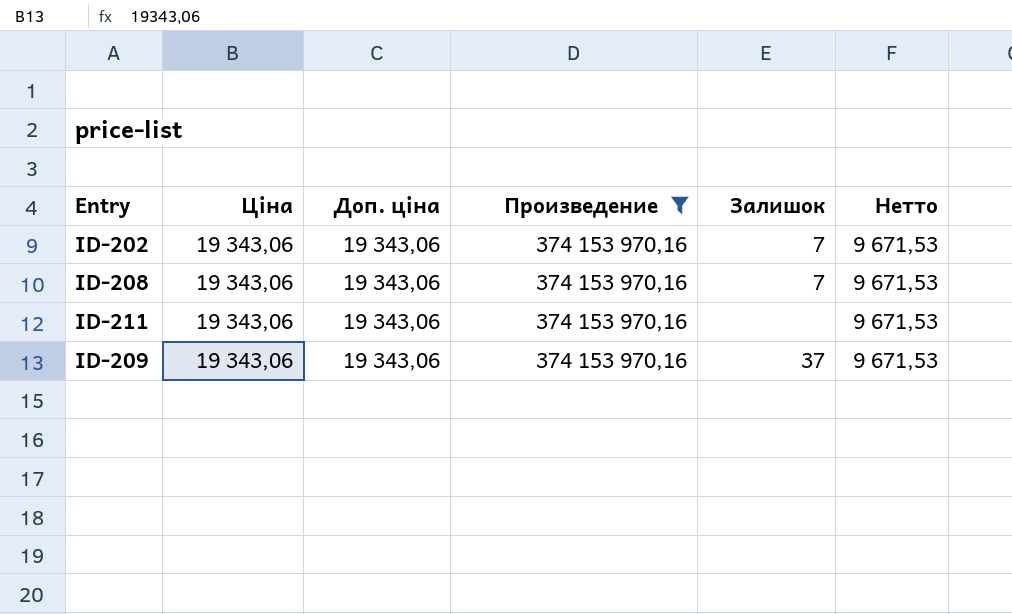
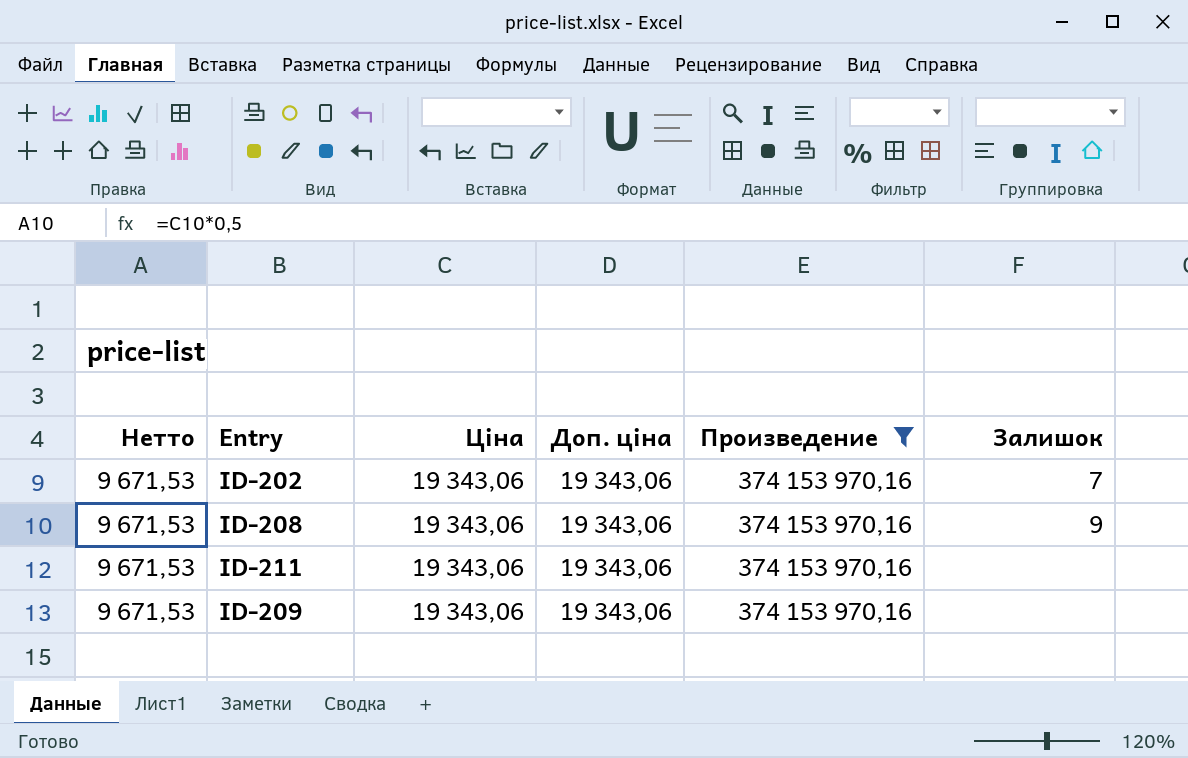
column Нетто | position: 6 -> 1
ID-208 | Залишок: 7 -> 9
ID-209 | Залишок: 37 -> none

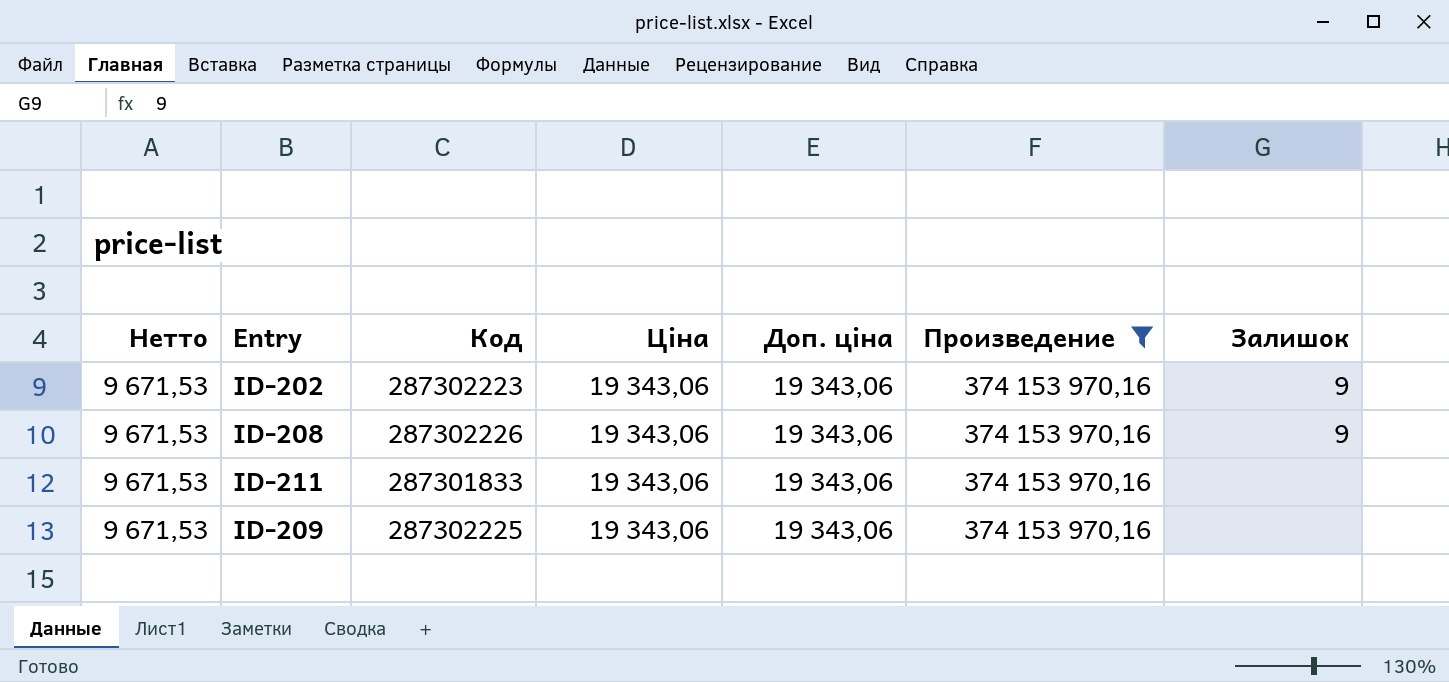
column Код | position: none -> 3
ID-202 | Залишок: 7 -> 9

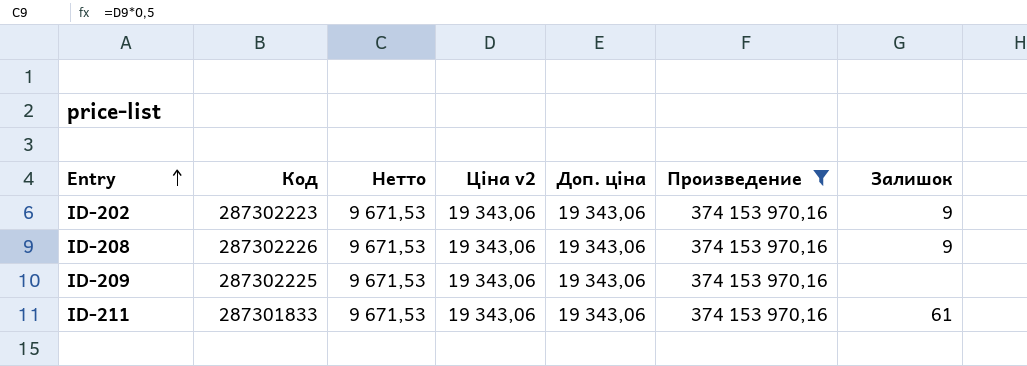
row order: none -> Entry ascending
column Нетто | position: 1 -> 3
column name: Ціна -> Ціна v2
ID-211 | Залишок: none -> 61

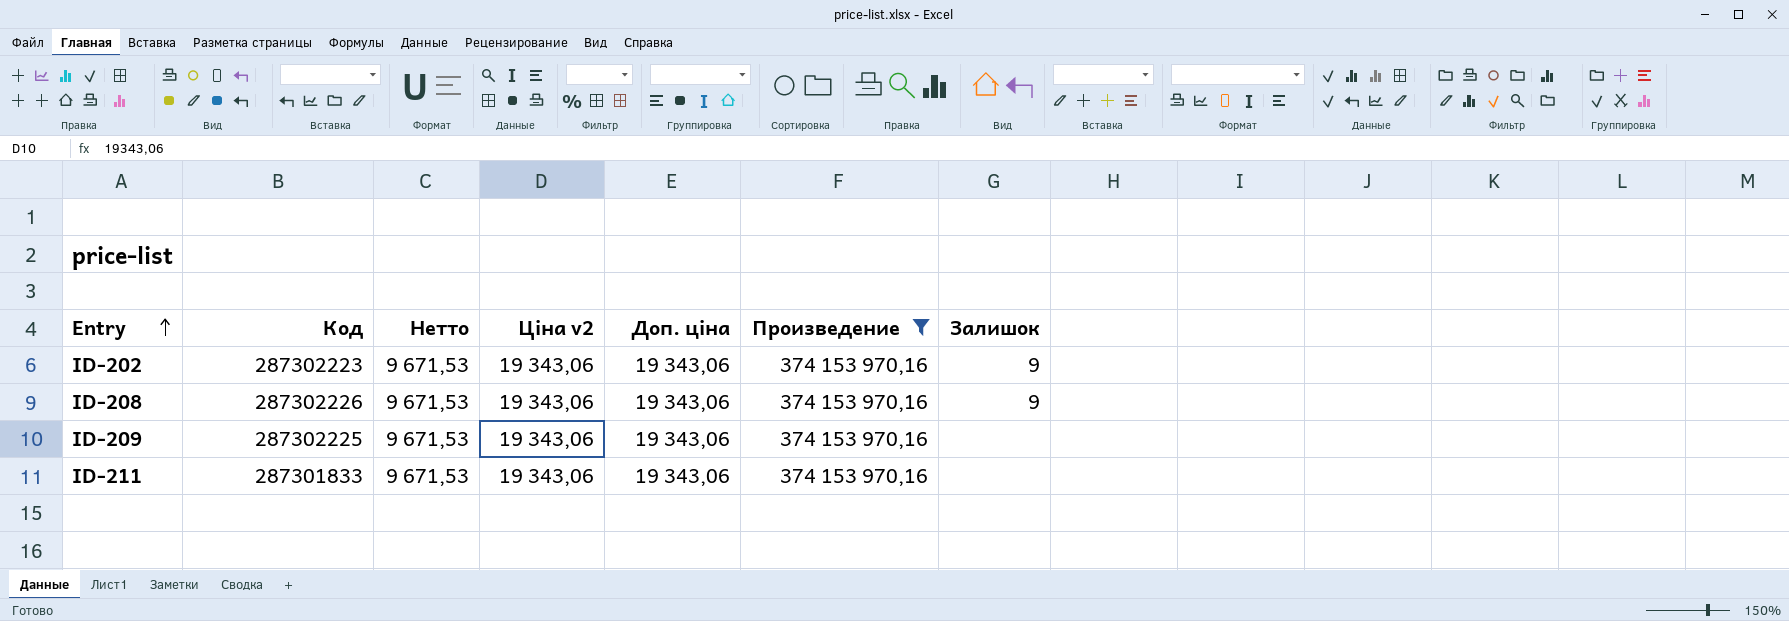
ID-211 | Залишок: 61 -> none

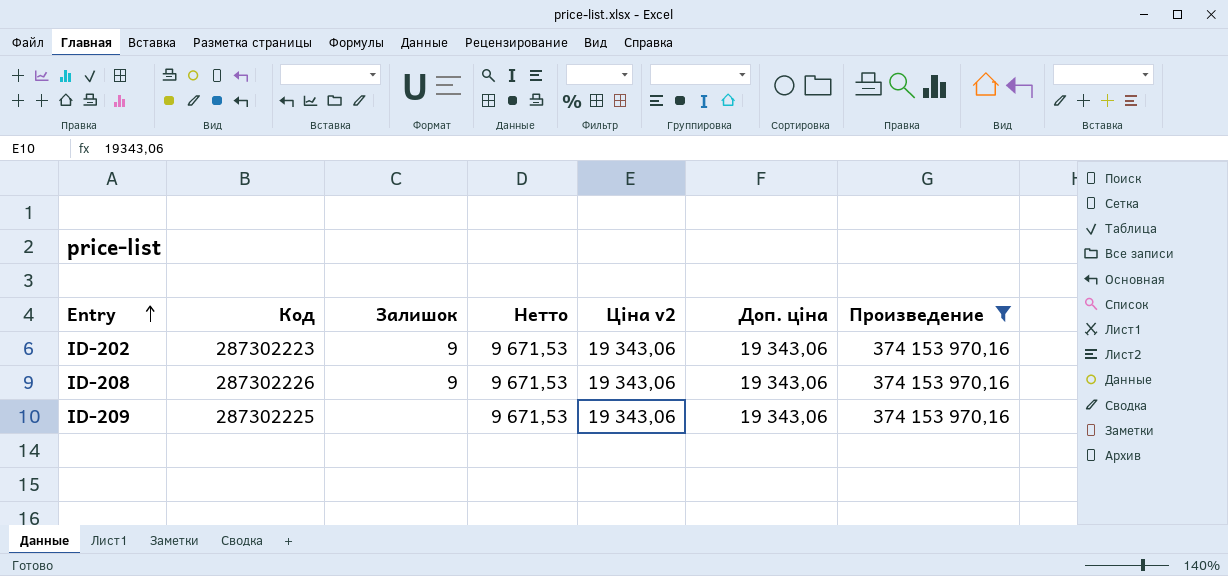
column Залишок | position: 7 -> 3
row ID-211: 287301833 | 9 671,53 | 19 343,06 | 19 343,06 | 374 153 970,16 | none -> none

